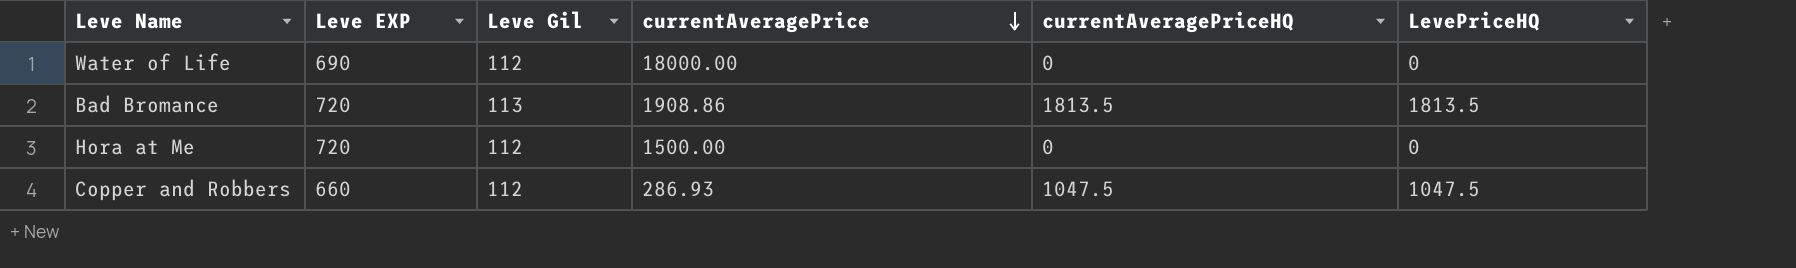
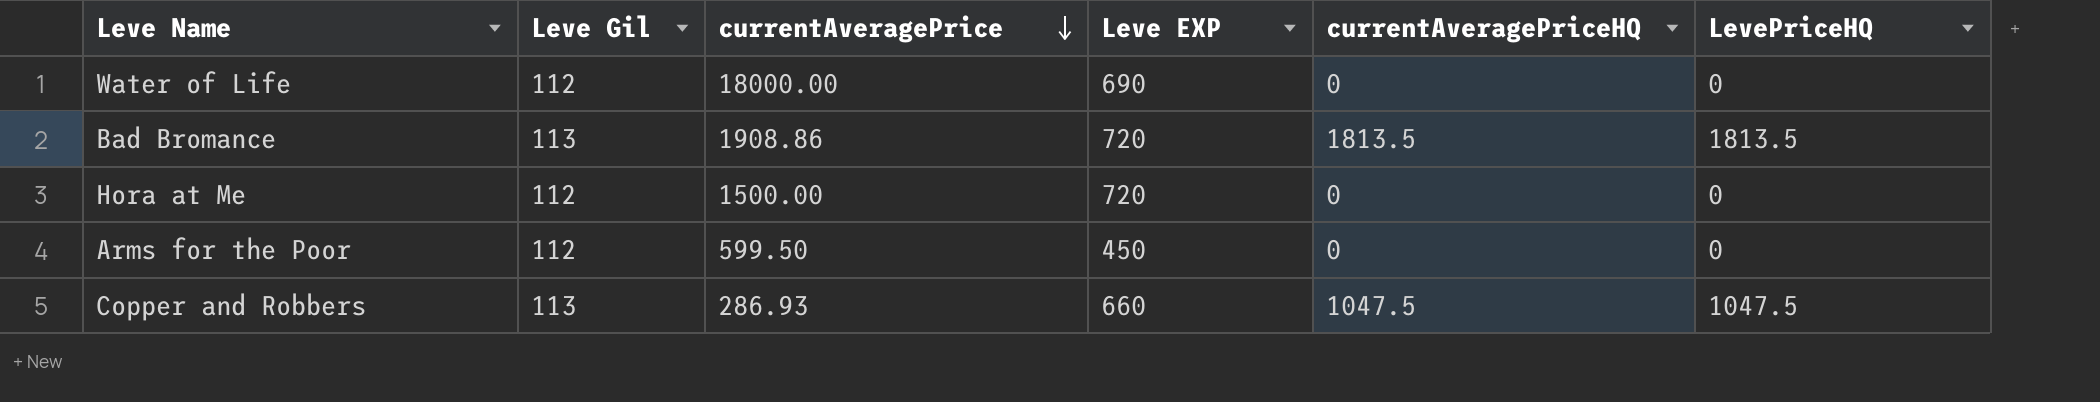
column Leve EXP | position: 2 -> 4
row Arms for the Poor: none -> 112 | 599.50 | 450 | 0 | 0
Copper and Robbers | Leve Gil: 112 -> 113

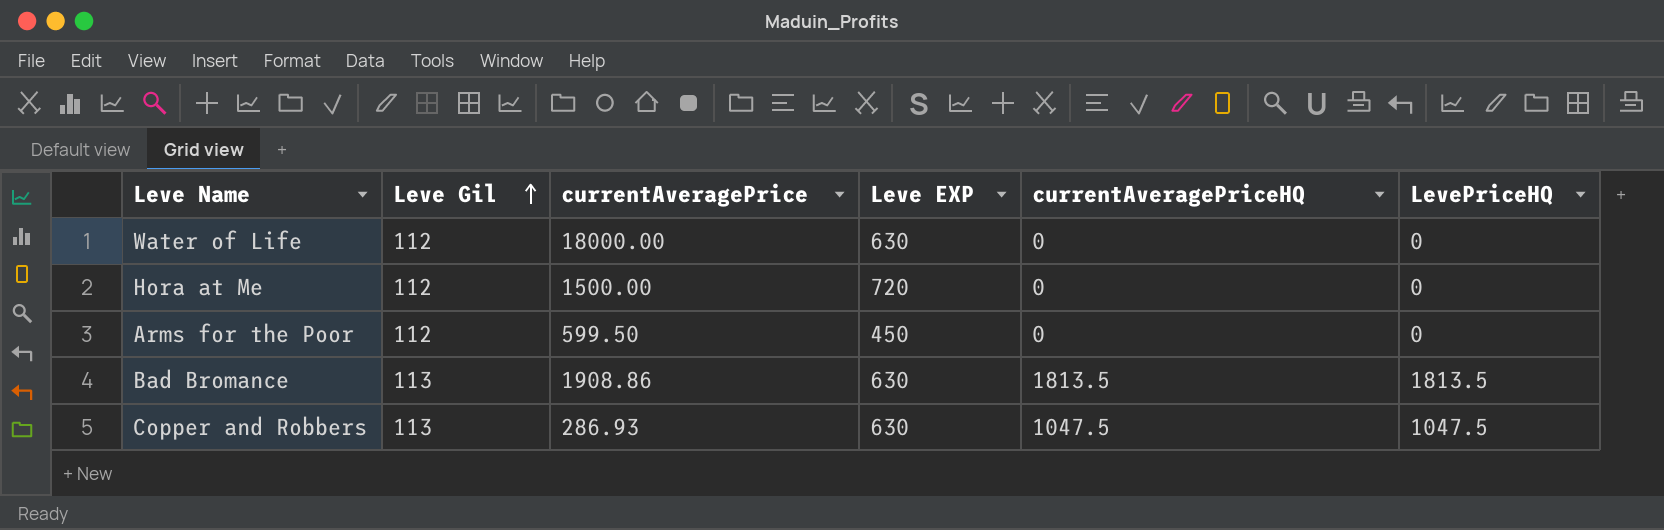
row order: currentAveragePrice descending -> Leve Gil ascending
Water of Life | Leve EXP: 690 -> 630
Bad Bromance | Leve EXP: 720 -> 630
Copper and Robbers | Leve EXP: 660 -> 630

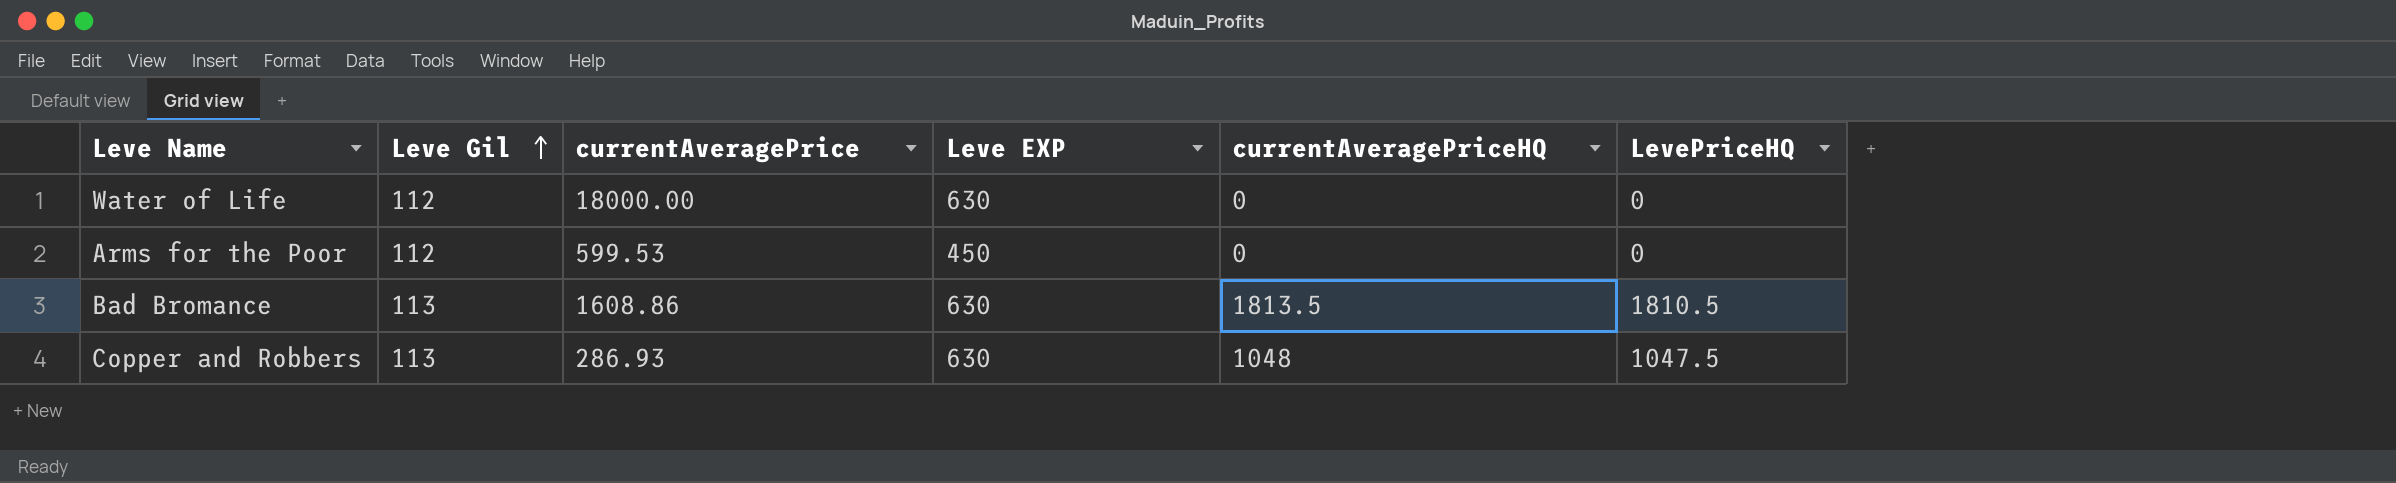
row Hora at Me: 112 | 1500.00 | 720 | 0 | 0 -> none
Arms for the Poor | currentAveragePrice: 599.50 -> 599.53
Bad Bromance | currentAveragePrice: 1908.86 -> 1608.86
Bad Bromance | LevePriceHQ: 1813.5 -> 1810.5
Copper and Robbers | currentAveragePriceHQ: 1047.5 -> 1048

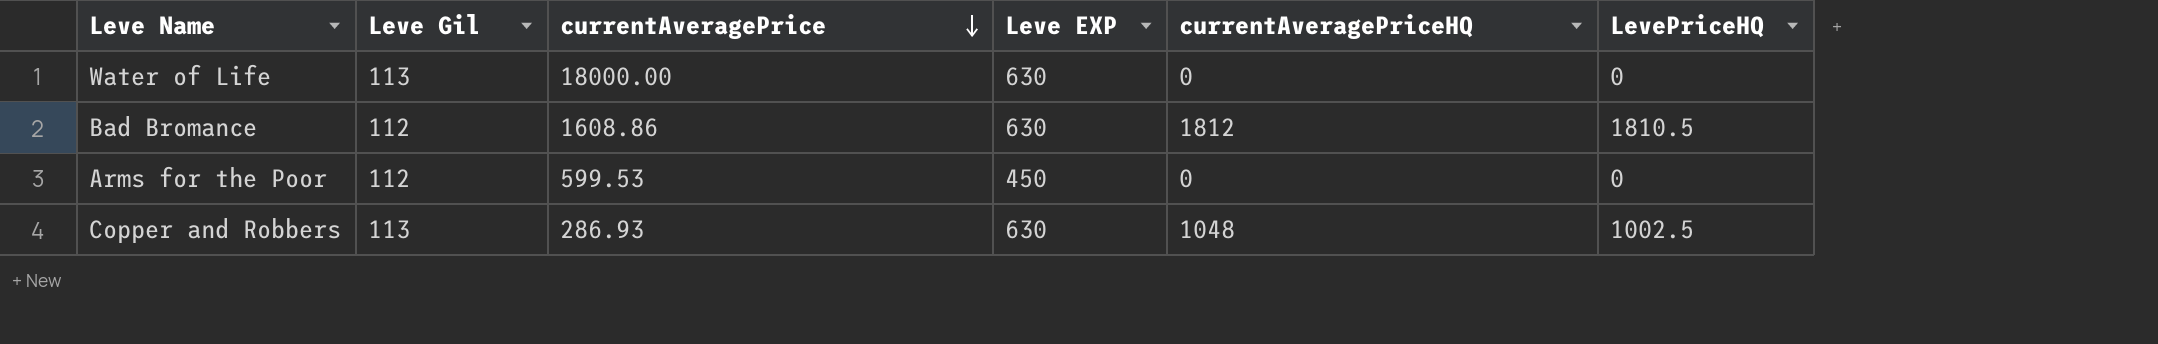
row order: Leve Gil ascending -> currentAveragePrice descending
Water of Life | Leve Gil: 112 -> 113
Bad Bromance | Leve Gil: 113 -> 112
Bad Bromance | currentAveragePriceHQ: 1813.5 -> 1812
Copper and Robbers | LevePriceHQ: 1047.5 -> 1002.5

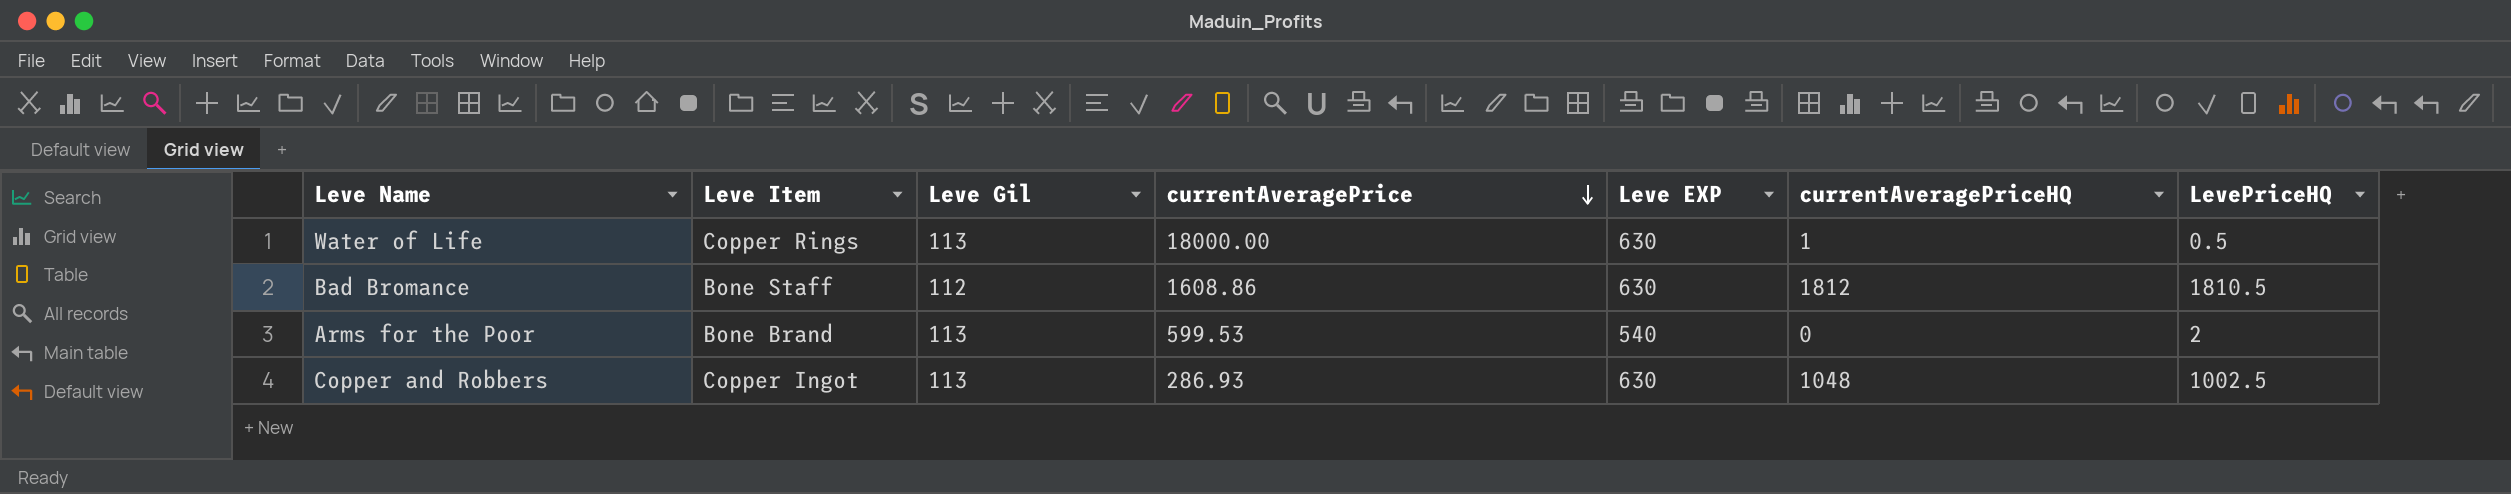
column Leve Item | position: none -> 2
Water of Life | currentAveragePriceHQ: 0 -> 1
Water of Life | LevePriceHQ: 0 -> 0.5
Arms for the Poor | Leve Gil: 112 -> 113
Arms for the Poor | Leve EXP: 450 -> 540
Arms for the Poor | LevePriceHQ: 0 -> 2

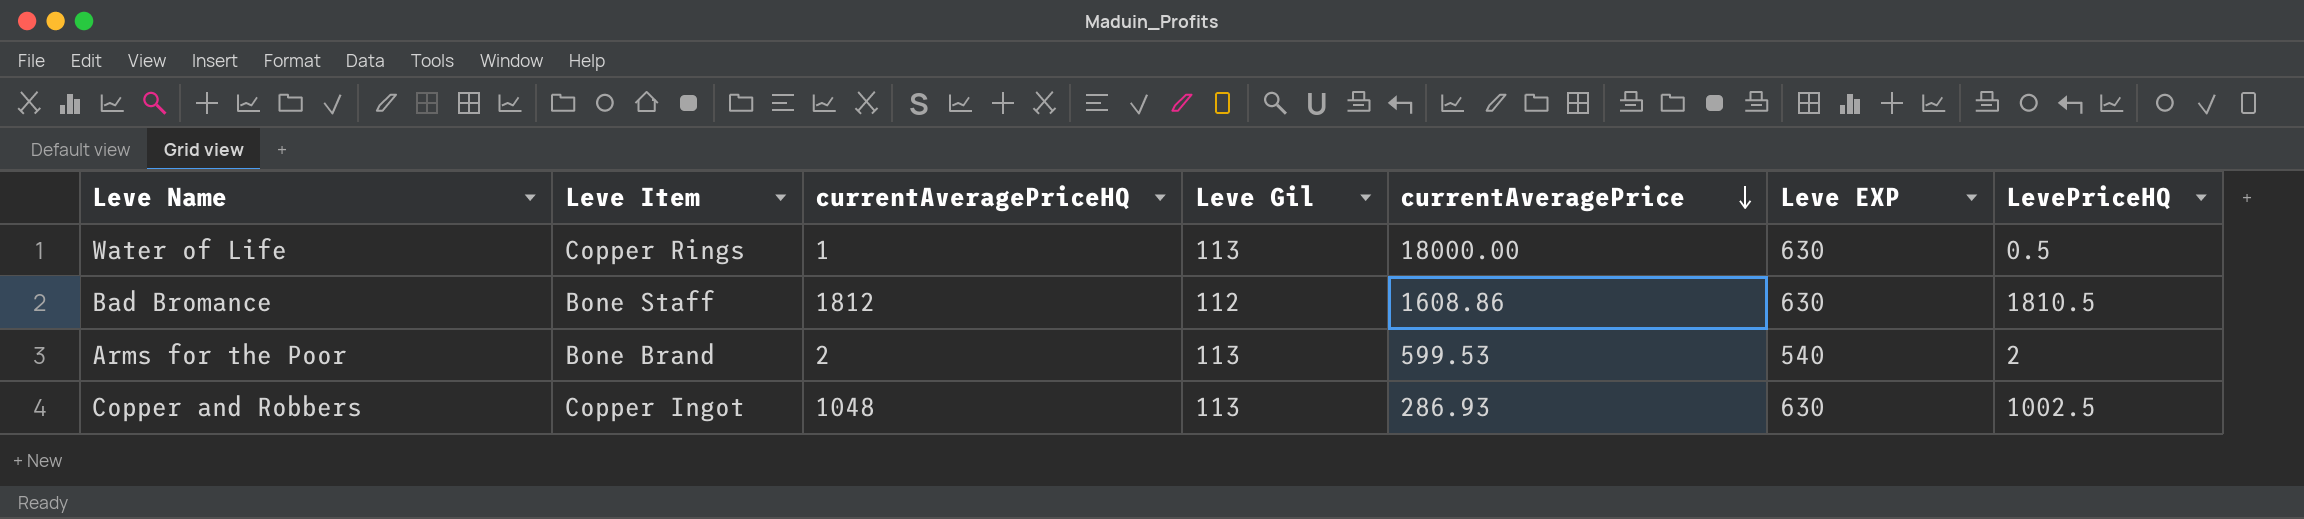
column currentAveragePriceHQ | position: 6 -> 3
Arms for the Poor | currentAveragePriceHQ: 0 -> 2

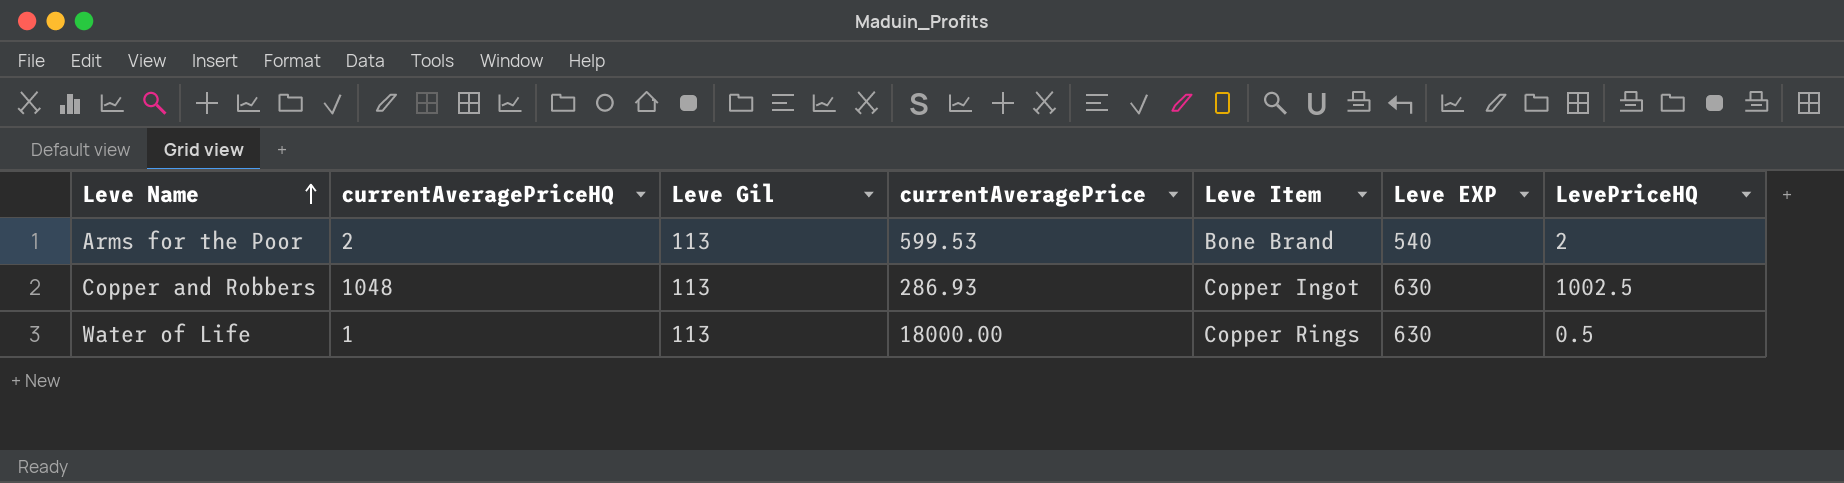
row order: currentAveragePrice descending -> Leve Name ascending
column Leve Item | position: 2 -> 5
row Bad Bromance: Bone Staff | 1812 | 112 | 1608.86 | 630 | 1810.5 -> none

